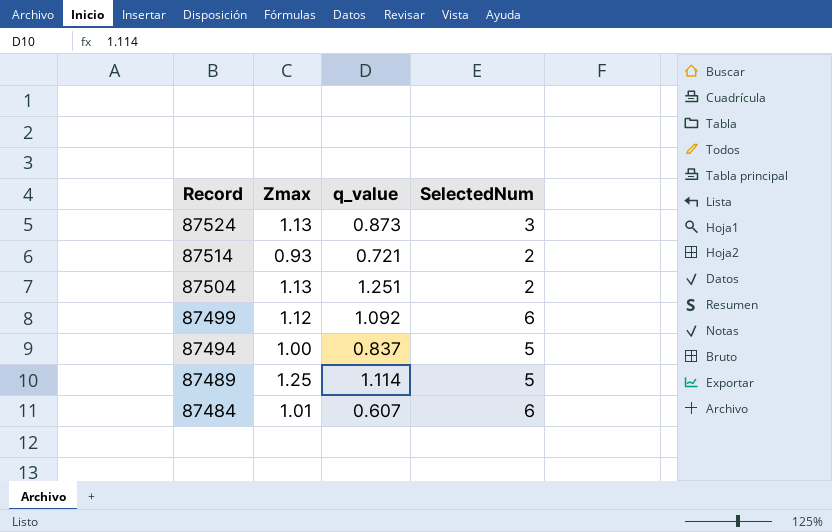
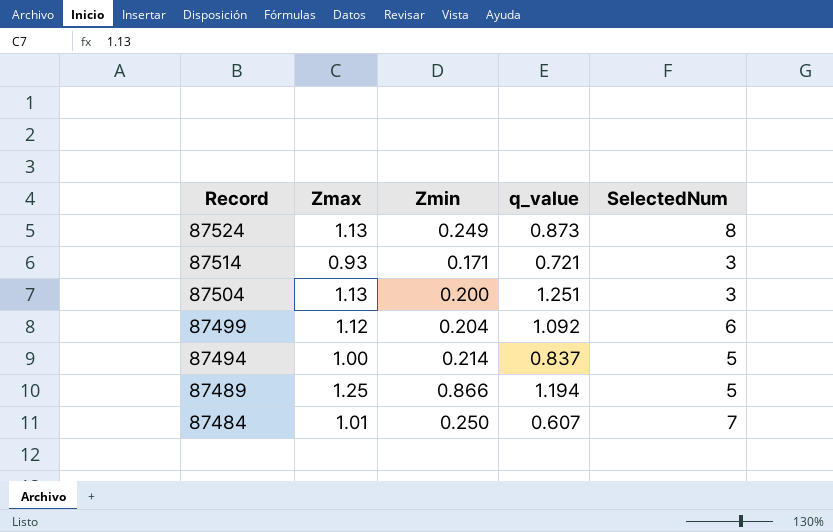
column Zmin | position: none -> 3
87524 | SelectedNum: 3 -> 8
87514 | SelectedNum: 2 -> 3
87504 | SelectedNum: 2 -> 3
87489 | q_value: 1.114 -> 1.194
87484 | SelectedNum: 6 -> 7

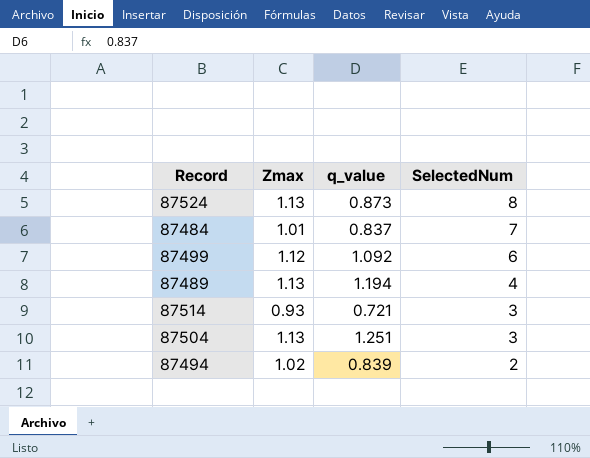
row order: Record descending -> SelectedNum descending
column Zmin | position: 3 -> none
87484 | q_value: 0.607 -> 0.837
87489 | Zmax: 1.25 -> 1.13
87489 | SelectedNum: 5 -> 4
87494 | Zmax: 1.00 -> 1.02
87494 | q_value: 0.837 -> 0.839
87494 | SelectedNum: 5 -> 2

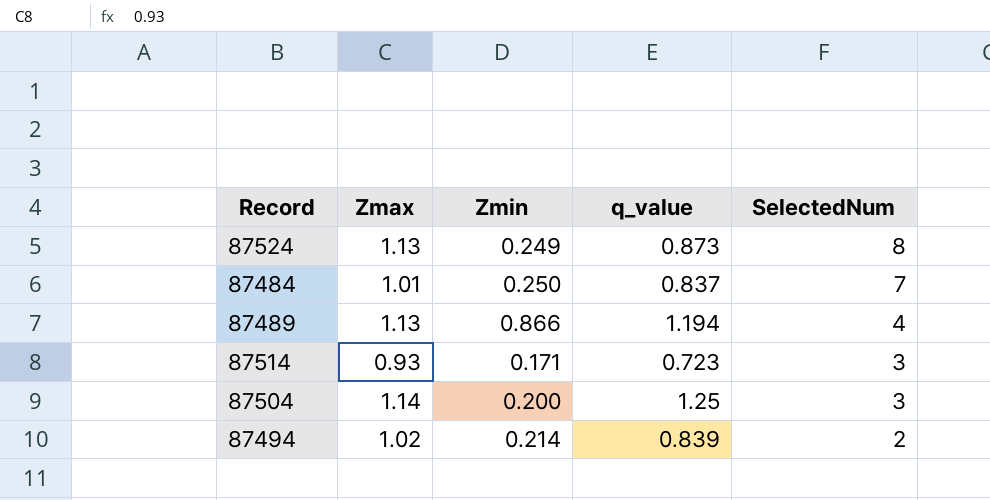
column Zmin | position: none -> 3
row 87499: 1.12 | 1.092 | 6 -> none
87514 | q_value: 0.721 -> 0.723
87504 | Zmax: 1.13 -> 1.14
87504 | q_value: 1.251 -> 1.25

